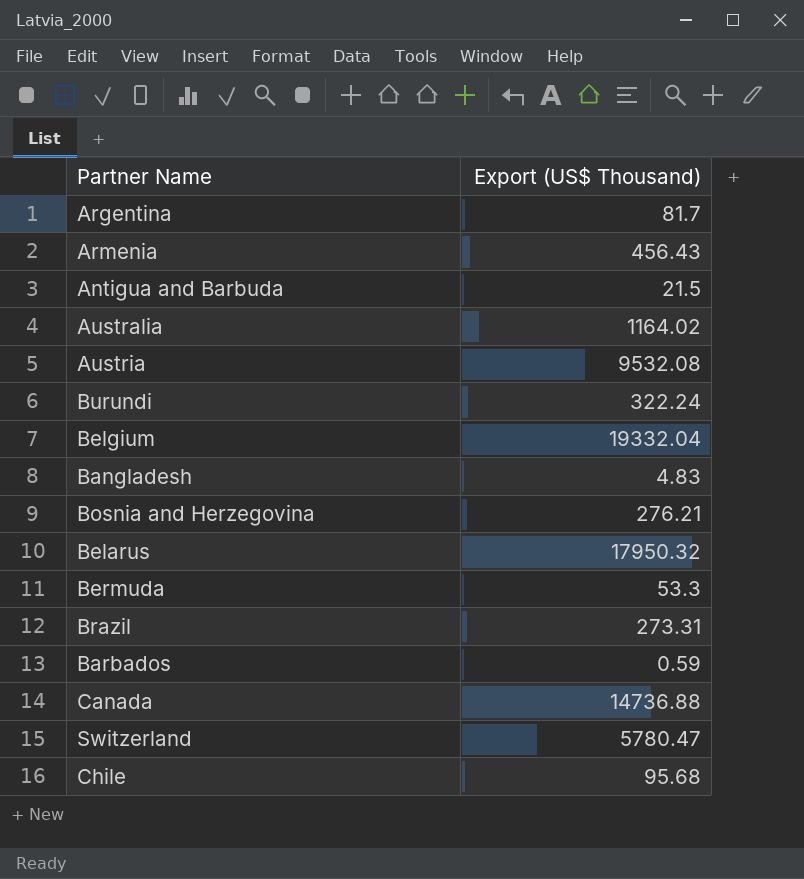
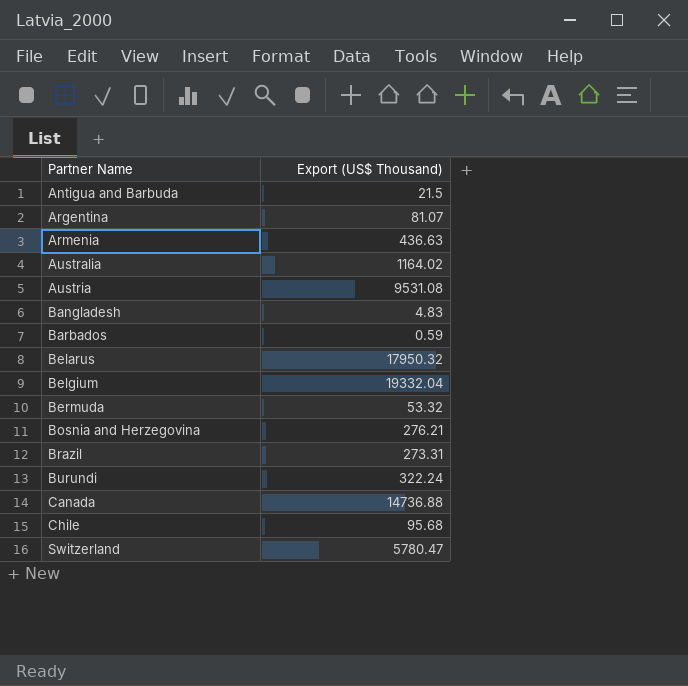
row order: none -> Partner Name ascending
Argentina | Export (US$ Thousand): 81.7 -> 81.07
Armenia | Export (US$ Thousand): 456.43 -> 436.63
Austria | Export (US$ Thousand): 9532.08 -> 9531.08
Bermuda | Export (US$ Thousand): 53.3 -> 53.32

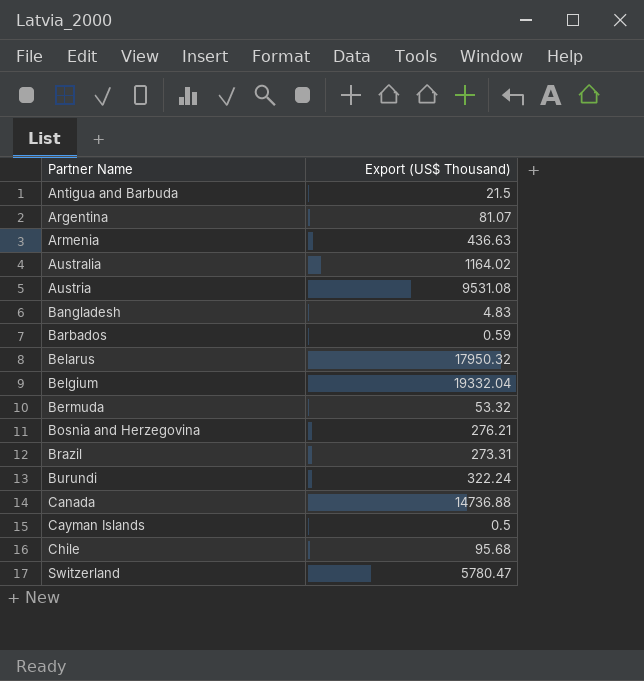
row Cayman Islands: none -> 0.5

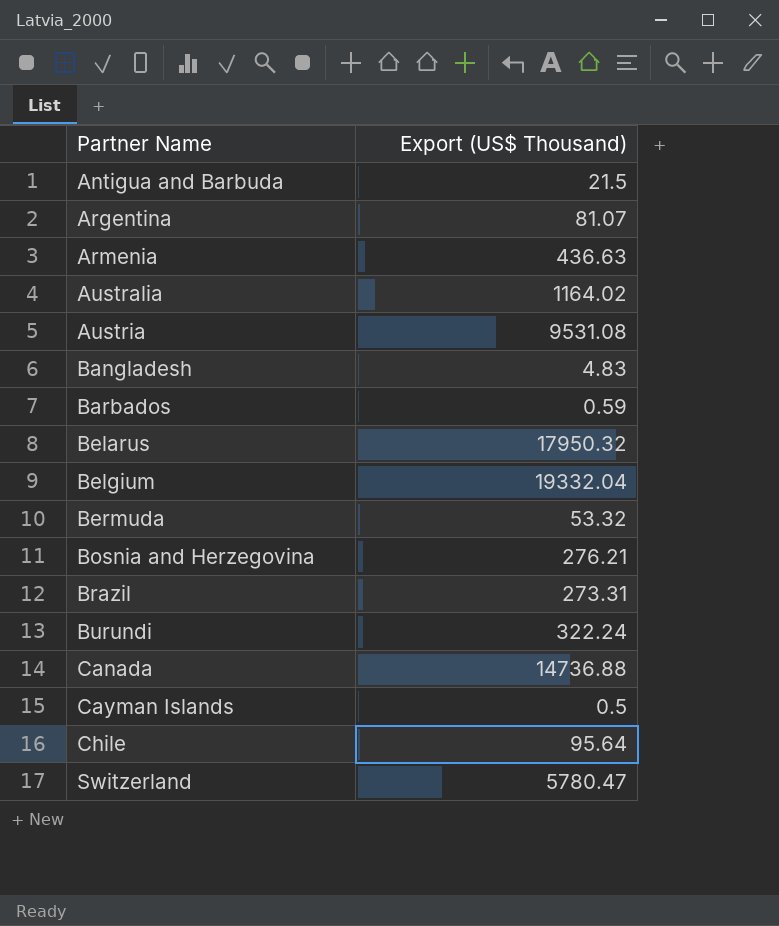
Chile | Export (US$ Thousand): 95.68 -> 95.64

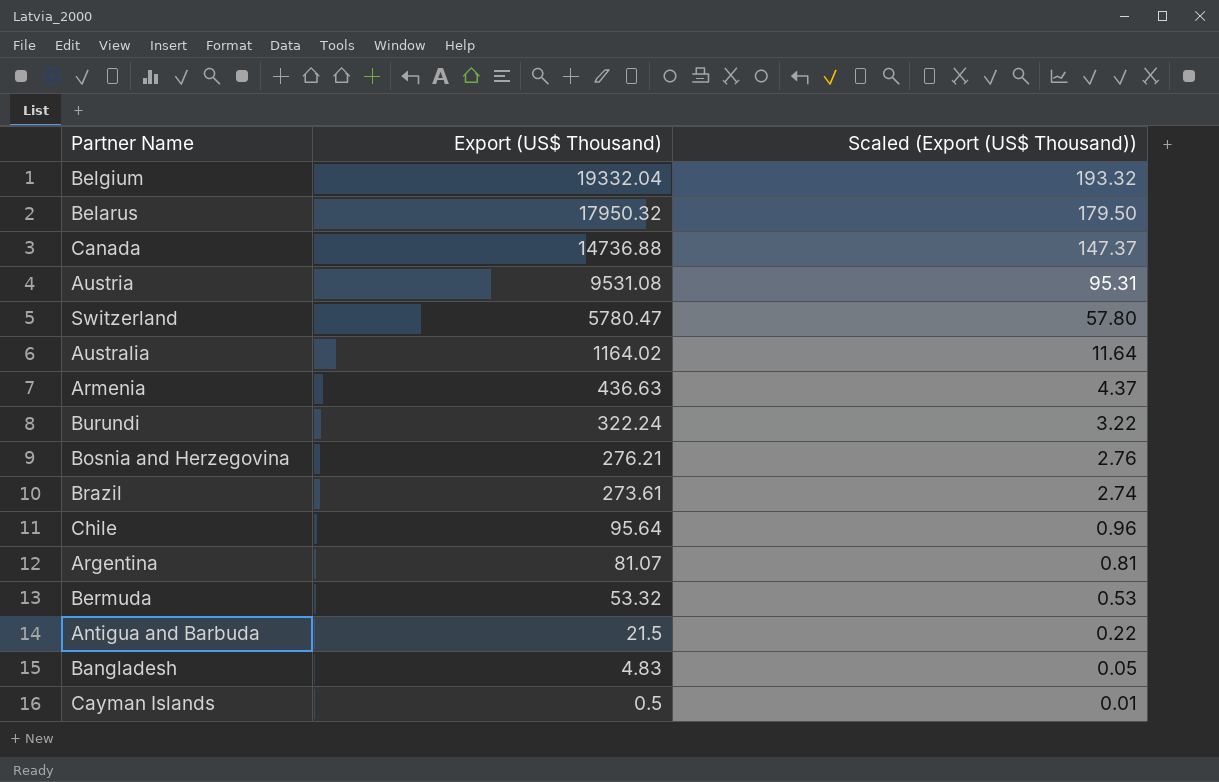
row order: Partner Name ascending -> Export (US$ Thousand) descending
column Scaled (Export (US$ Thousand)) | formula: none -> [Export (US$ Thousand)] * 0.01
row Barbados: 0.59 -> none
Brazil | Export (US$ Thousand): 273.31 -> 273.61

